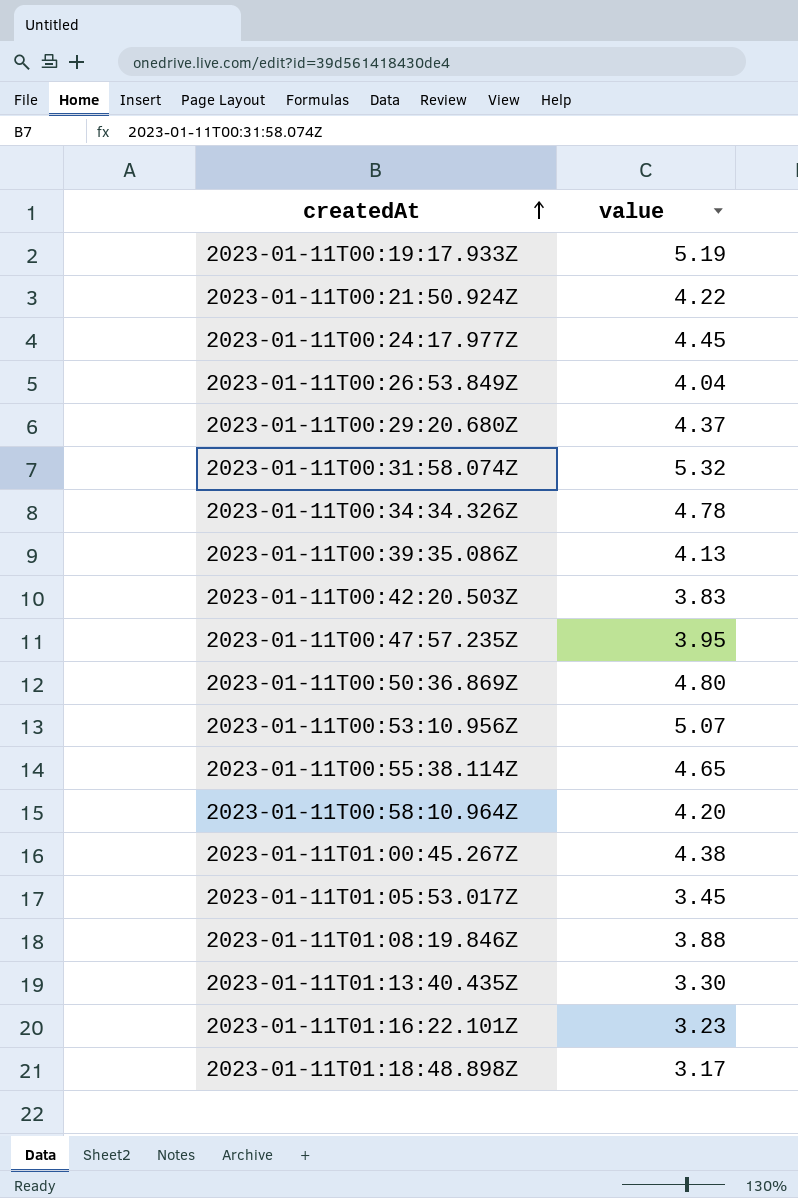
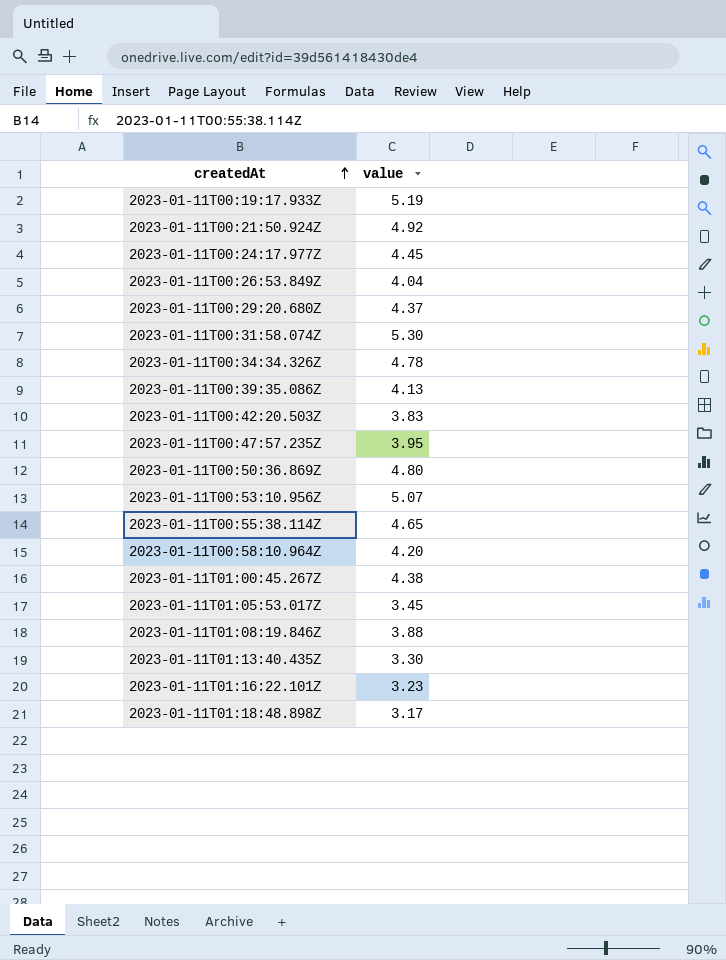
2023-01-11T00:21:50.924Z | value: 4.22 -> 4.92
2023-01-11T00:31:58.074Z | value: 5.32 -> 5.30

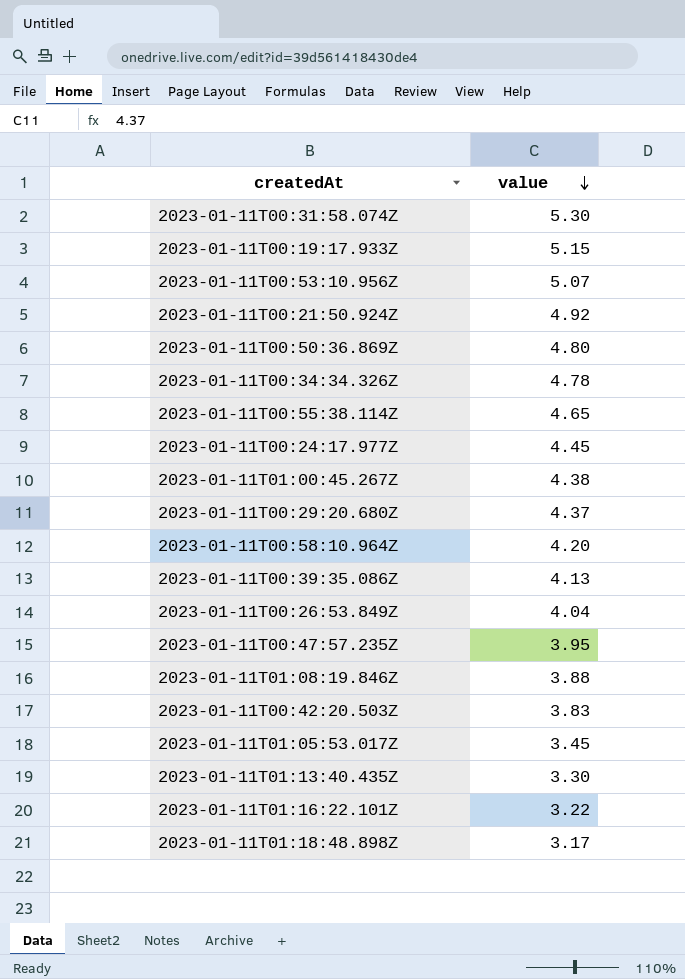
row order: createdAt ascending -> value descending
2023-01-11T00:19:17.933Z | value: 5.19 -> 5.15
2023-01-11T01:16:22.101Z | value: 3.23 -> 3.22

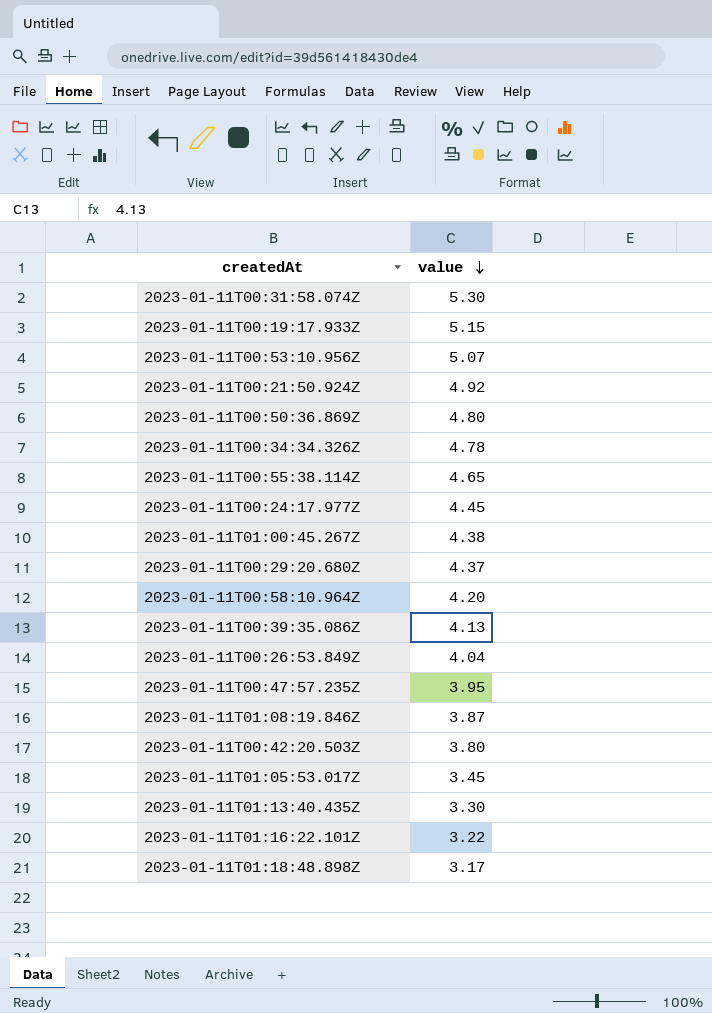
2023-01-11T01:08:19.846Z | value: 3.88 -> 3.87
2023-01-11T00:42:20.503Z | value: 3.83 -> 3.80

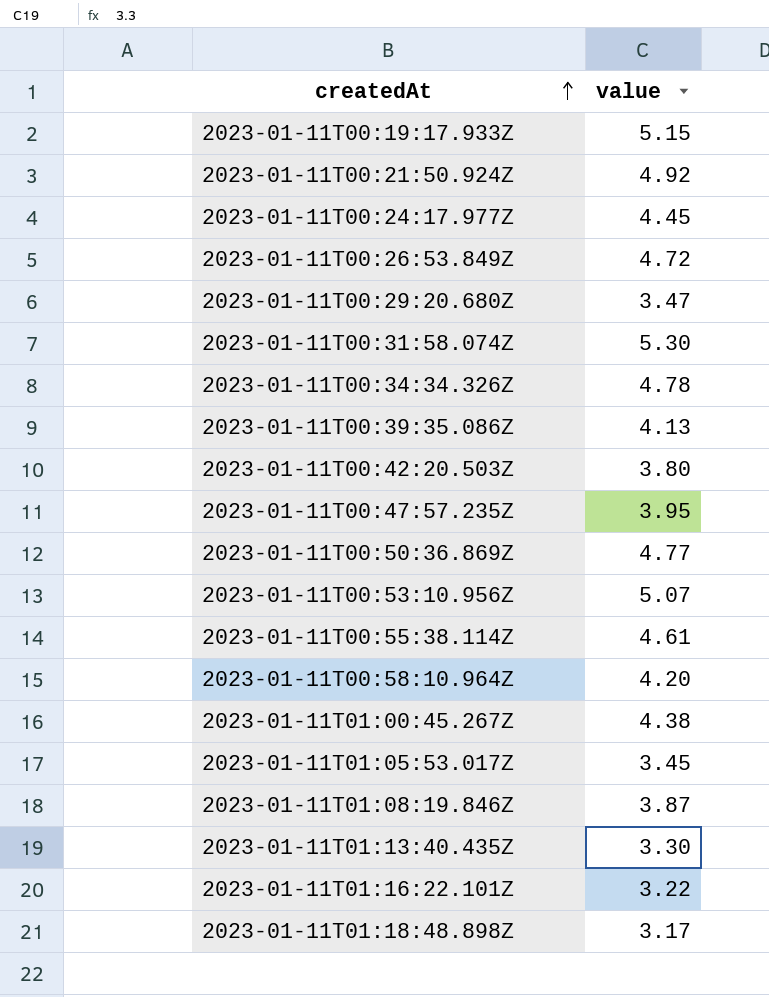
row order: value descending -> createdAt ascending
2023-01-11T00:26:53.849Z | value: 4.04 -> 4.72
2023-01-11T00:29:20.680Z | value: 4.37 -> 3.47
2023-01-11T00:50:36.869Z | value: 4.80 -> 4.77
2023-01-11T00:55:38.114Z | value: 4.65 -> 4.61

